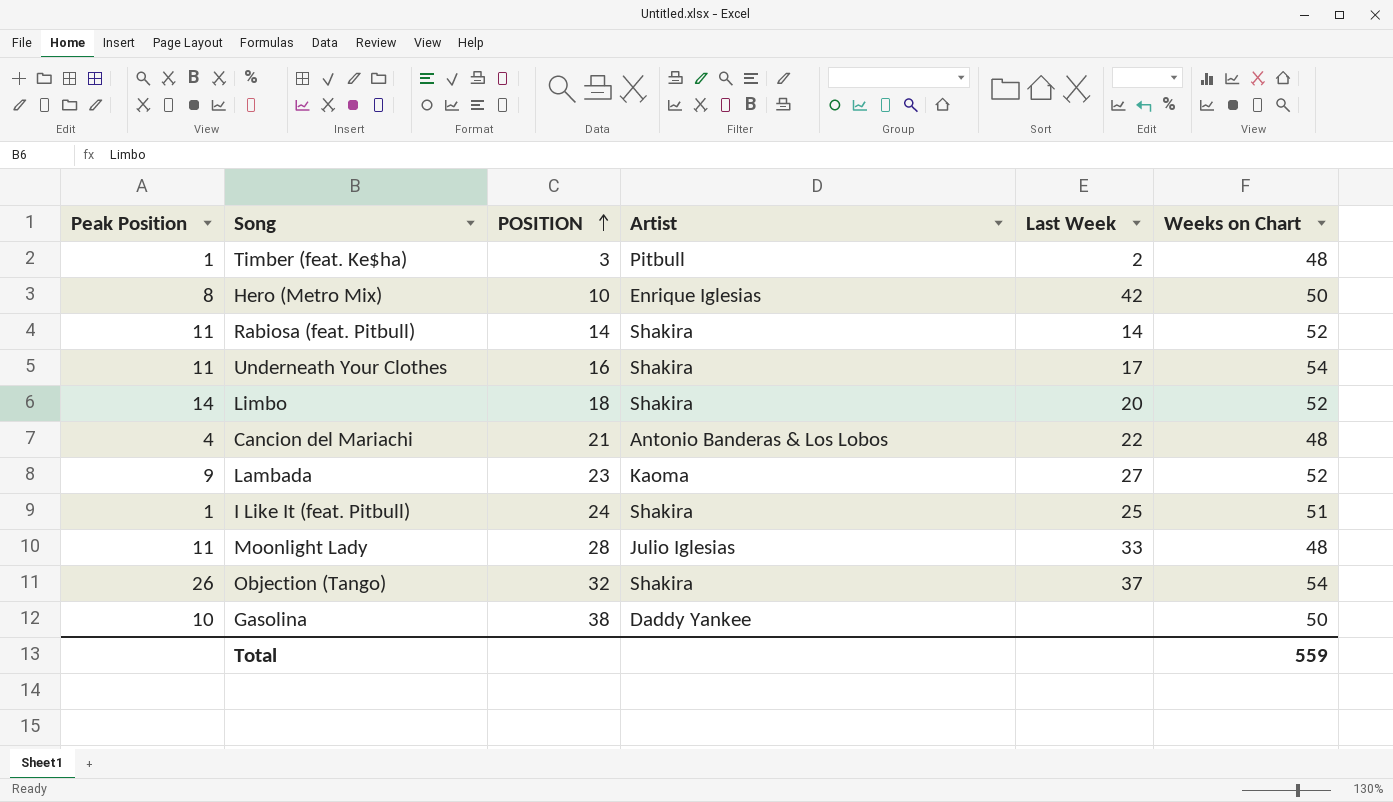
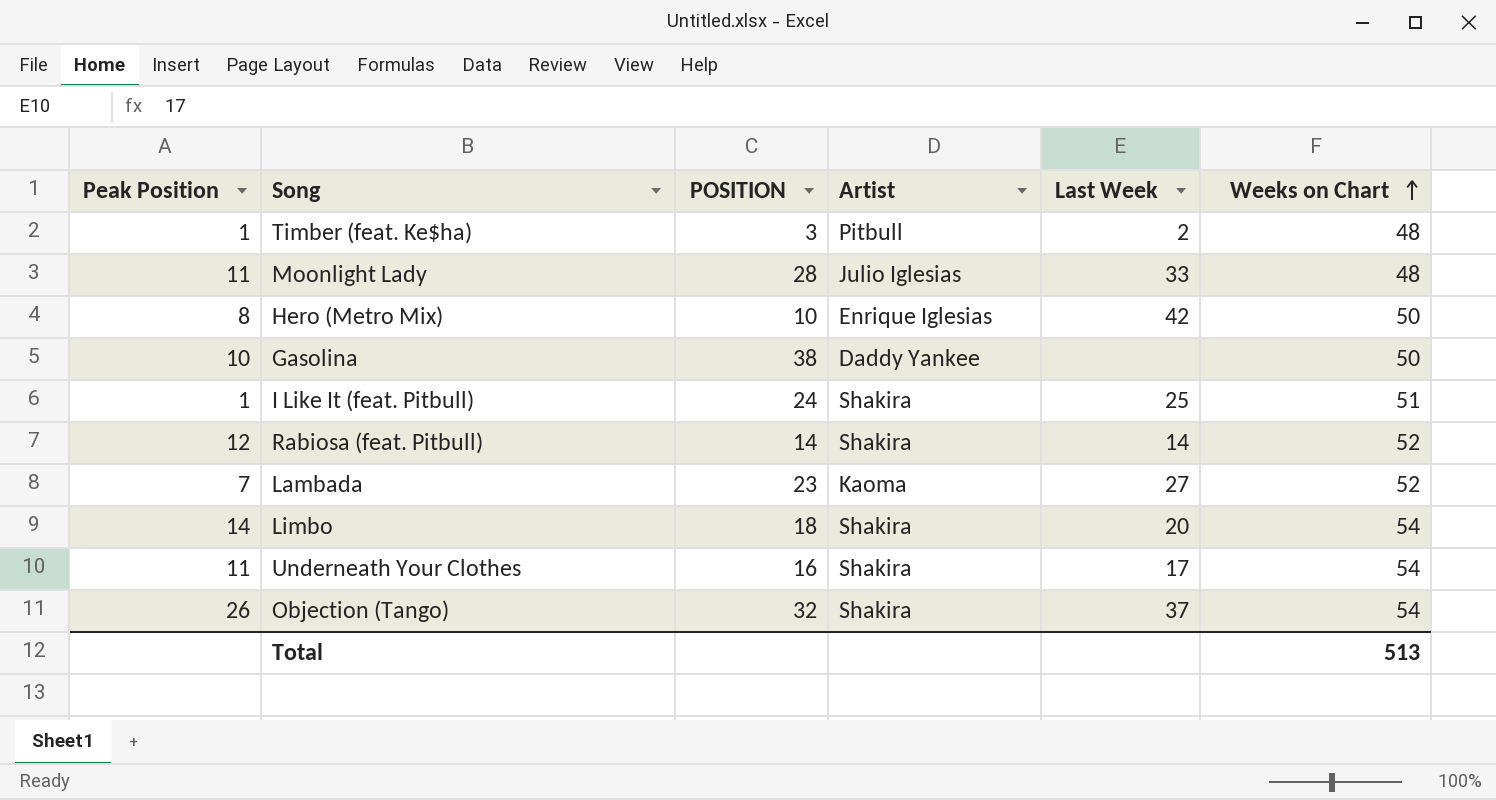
row order: POSITION ascending -> Weeks on Chart ascending
row Cancion del Mariachi: 4 | 21 | Antonio Banderas & Los Lobos | 22 | 48 -> none
Rabiosa (feat. Pitbull) | Peak Position: 11 -> 12
Lambada | Peak Position: 9 -> 7
Limbo | Weeks on Chart: 52 -> 54
Total | Weeks on Chart: 559 -> 513

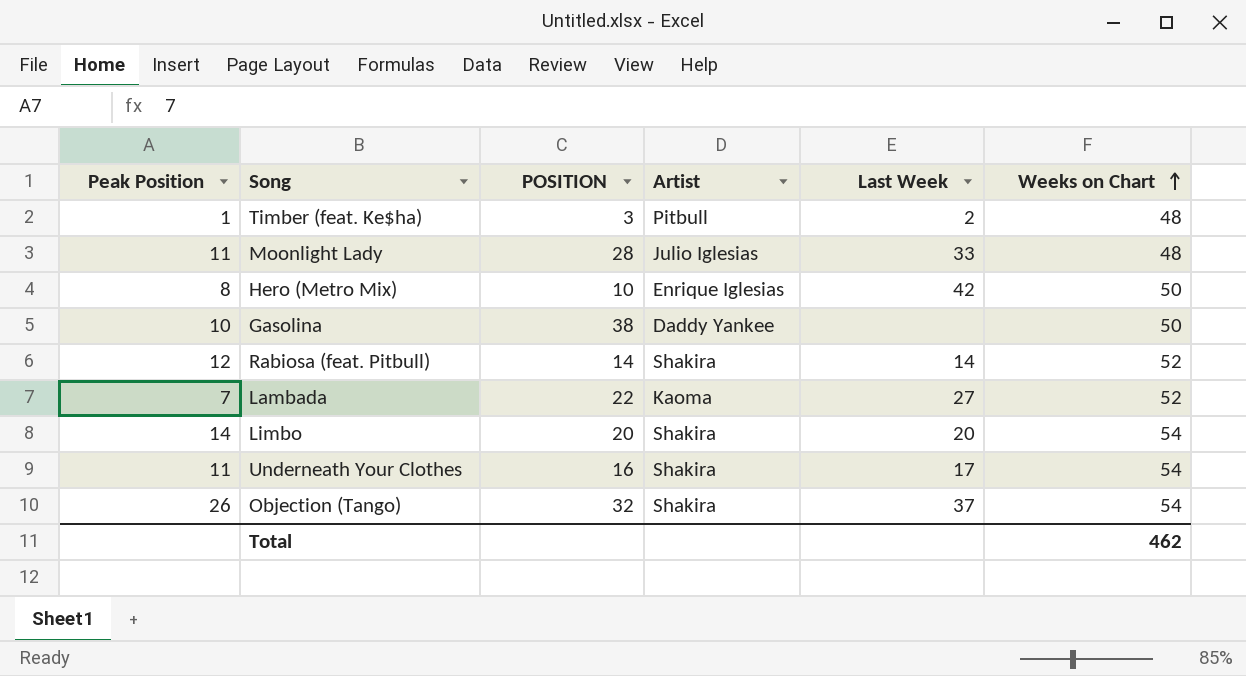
row I Like It (feat. Pitbull): 1 | 24 | Shakira | 25 | 51 -> none
Lambada | POSITION: 23 -> 22
Limbo | POSITION: 18 -> 20
Total | Weeks on Chart: 513 -> 462

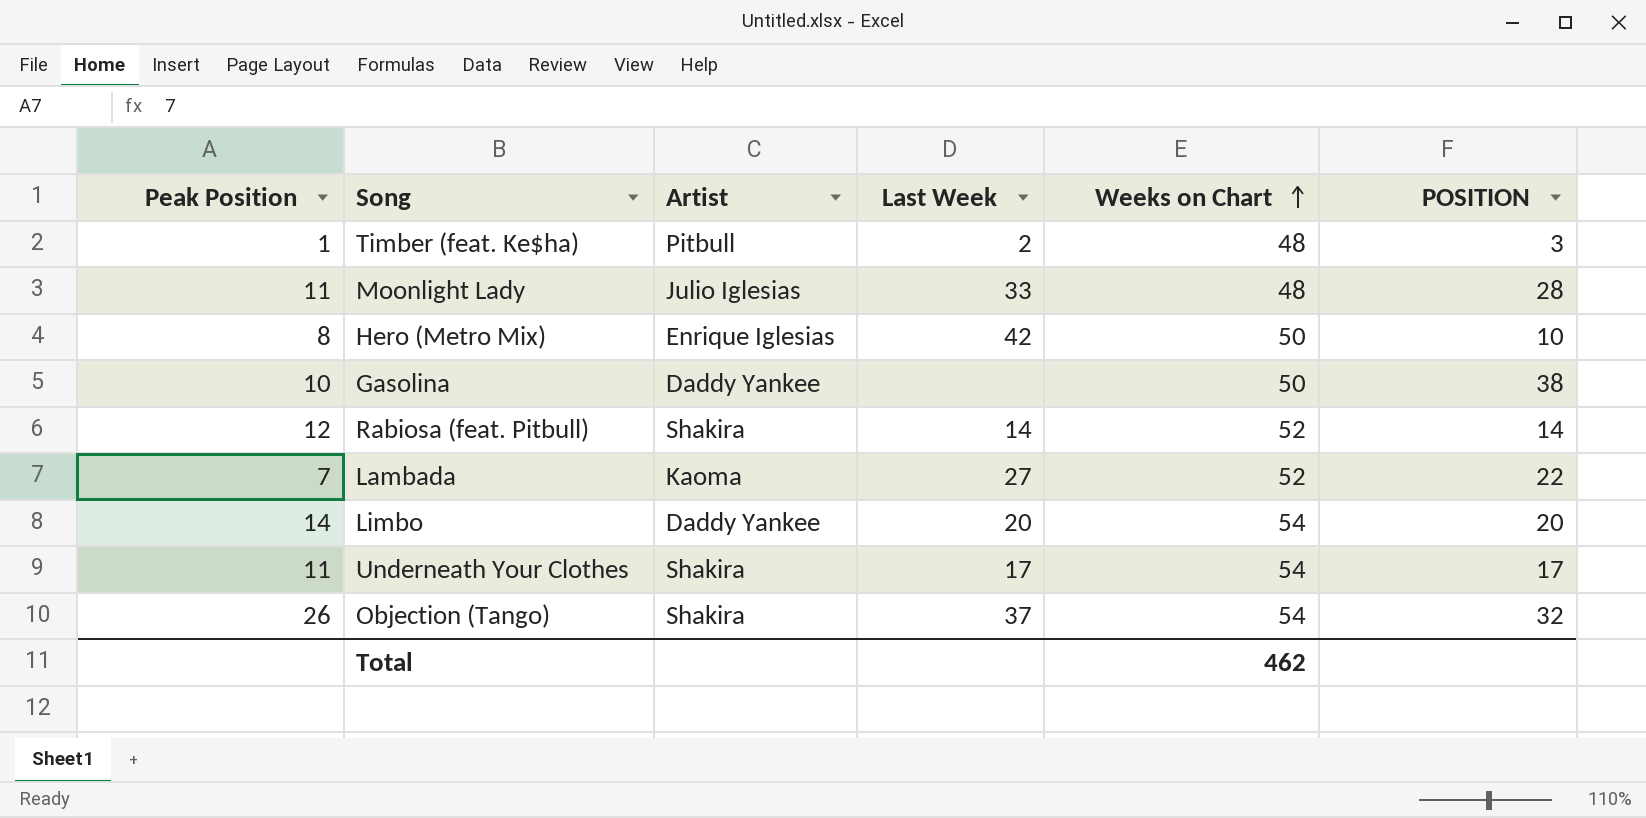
column POSITION | position: 3 -> 6
Limbo | Artist: Shakira -> Daddy Yankee
Underneath Your Clothes | POSITION: 16 -> 17

